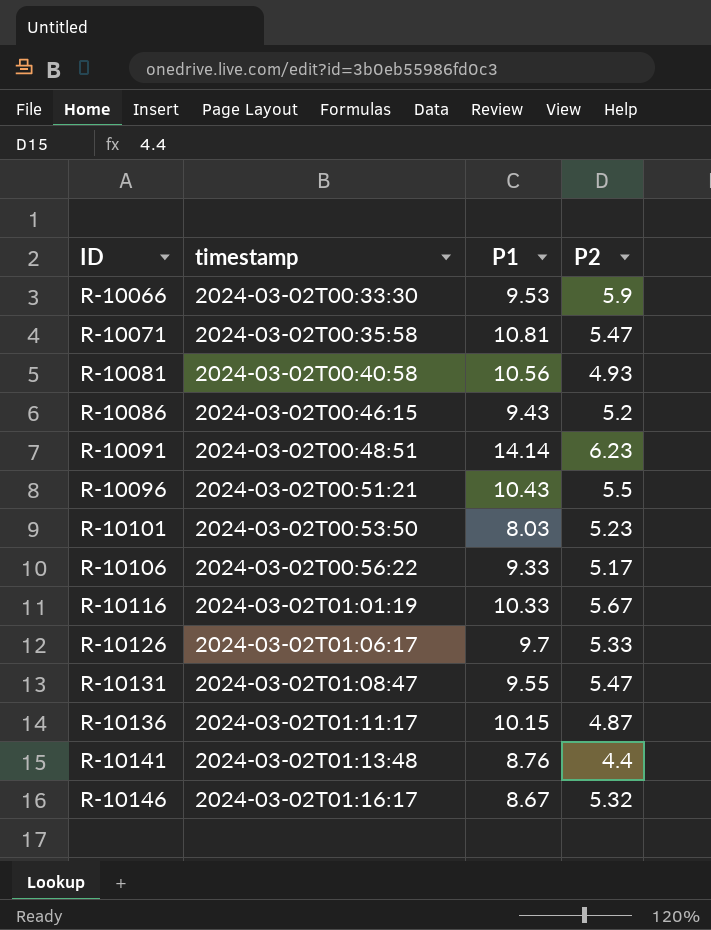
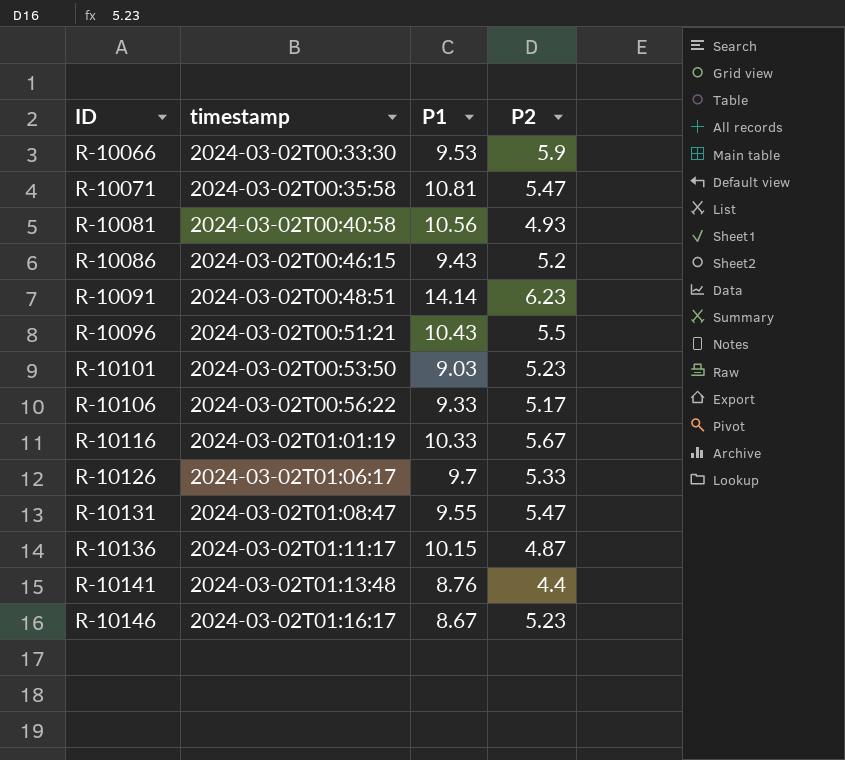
R-10101 | P1: 8.03 -> 9.03
R-10146 | P2: 5.32 -> 5.23

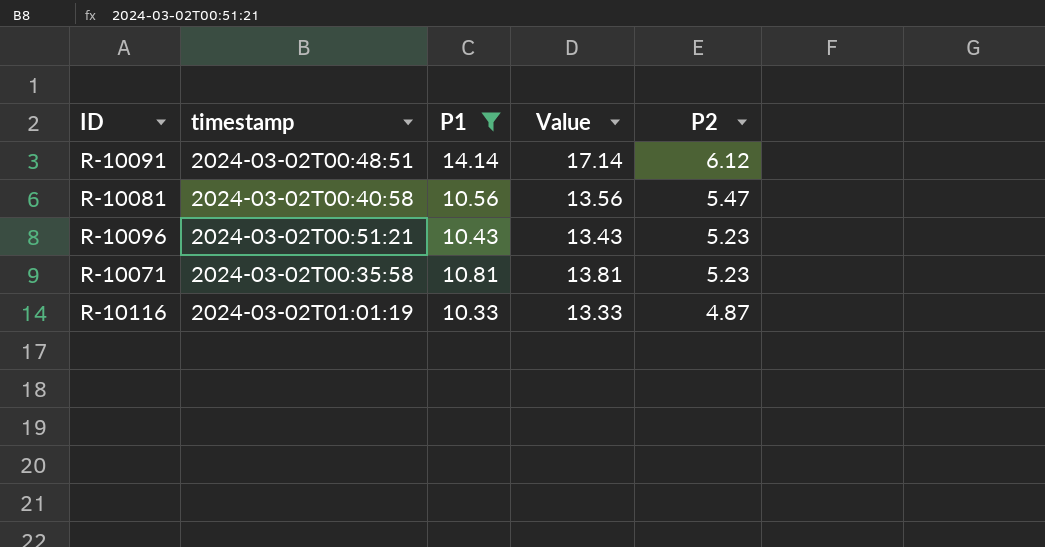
filter: none -> P1 >= 10.33
row order: ID ascending -> P2 descending
column Value | formula: none -> [P1] + 3
R-10091 | P2: 6.23 -> 6.12
R-10081 | P2: 4.93 -> 5.47
R-10096 | P2: 5.5 -> 5.23
R-10071 | P2: 5.47 -> 5.23
R-10116 | P2: 5.67 -> 4.87

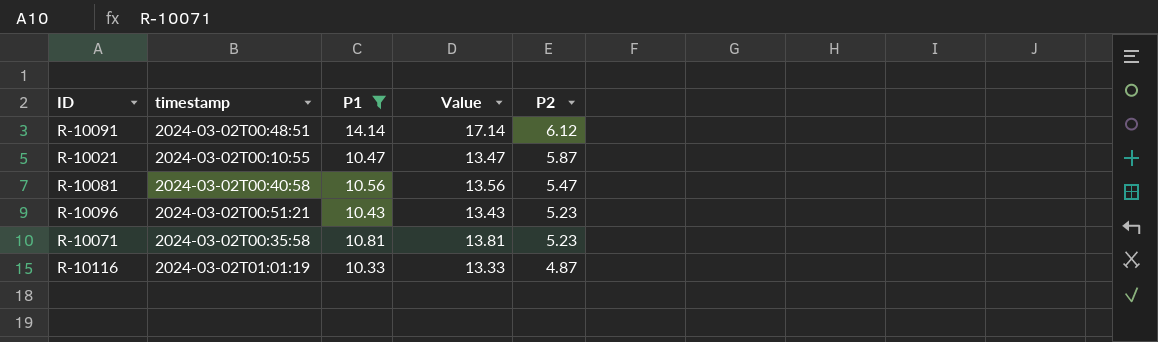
row R-10021: none -> 2024-03-02T00:10:55 | 10.47 | 13.47 | 5.87

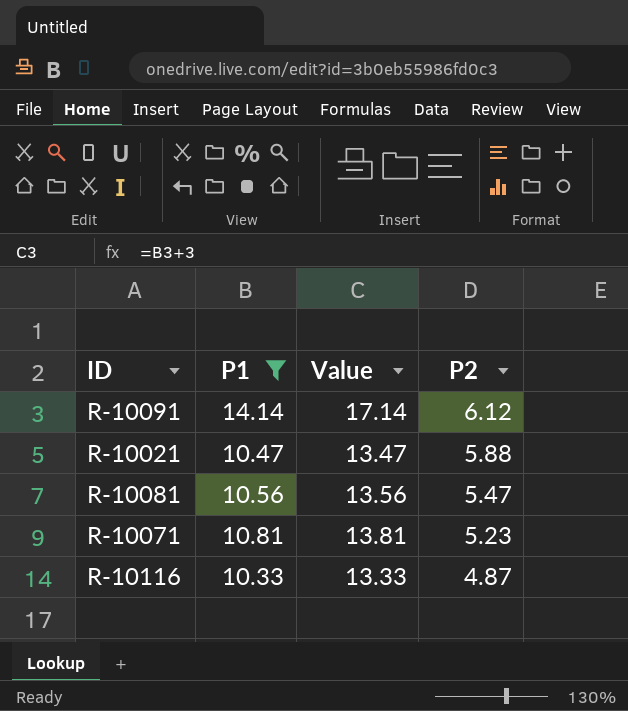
column timestamp | position: 2 -> none
row R-10096: 2024-03-02T00:51:21 | 10.43 | 13.43 | 5.23 -> none
R-10021 | P2: 5.87 -> 5.88

